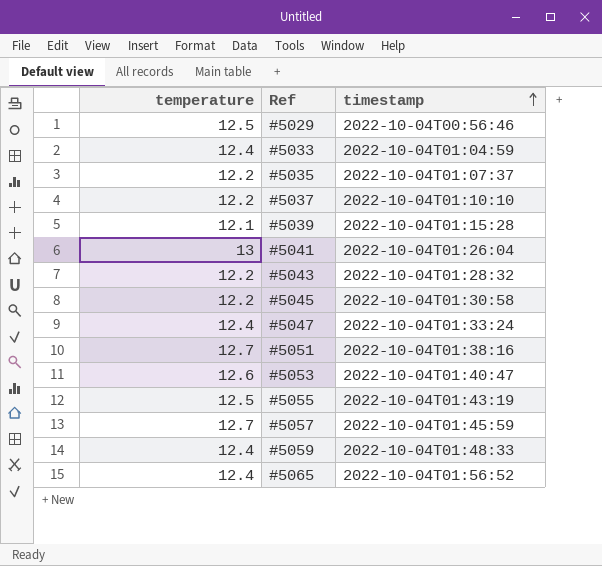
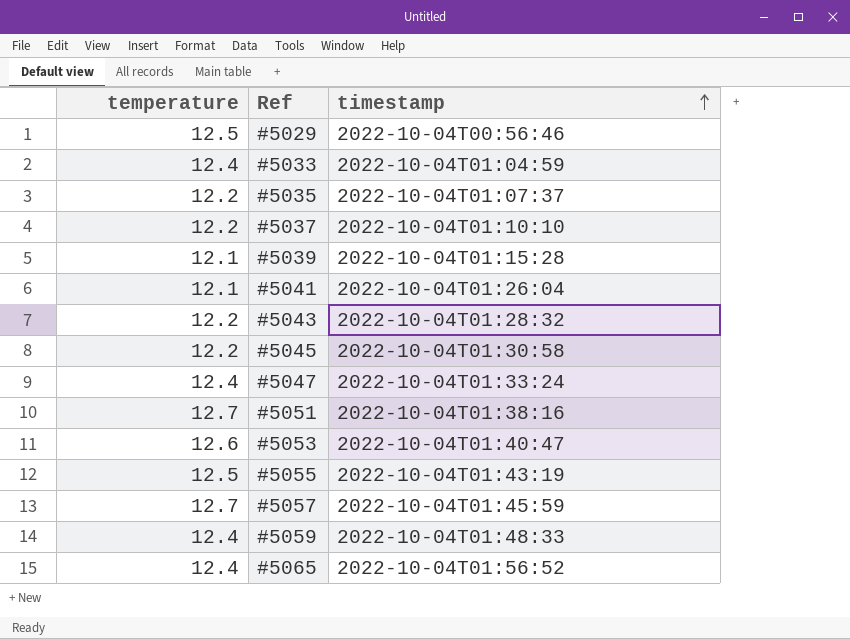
#5041 | temperature: 13 -> 12.1

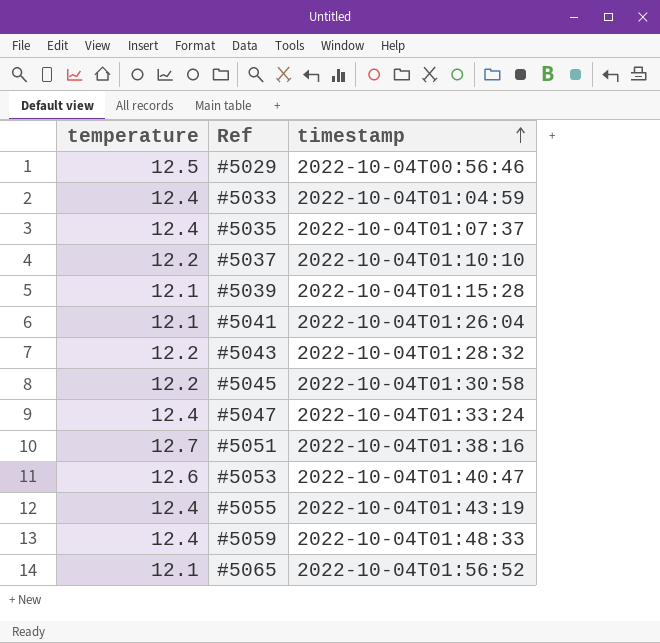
row #5057: 12.7 | 2022-10-04T01:45:59 -> none
#5035 | temperature: 12.2 -> 12.4
#5055 | temperature: 12.5 -> 12.4
#5065 | temperature: 12.4 -> 12.1

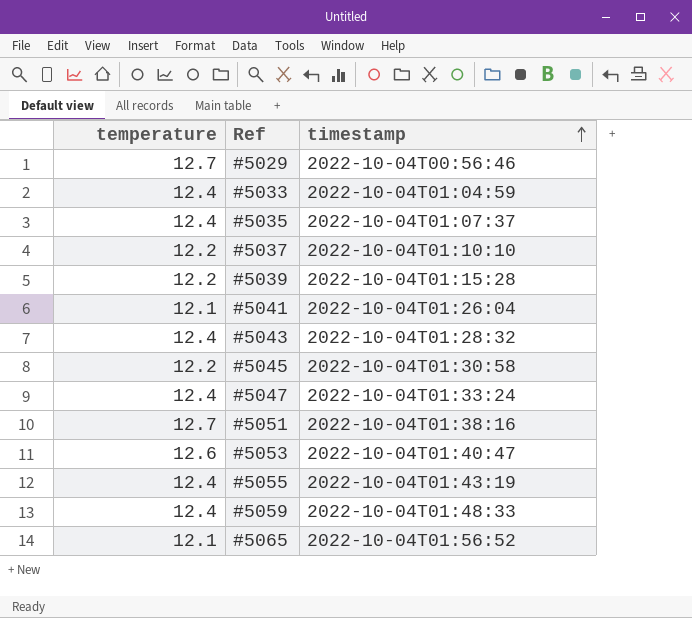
#5029 | temperature: 12.5 -> 12.7
#5039 | temperature: 12.1 -> 12.2
#5043 | temperature: 12.2 -> 12.4

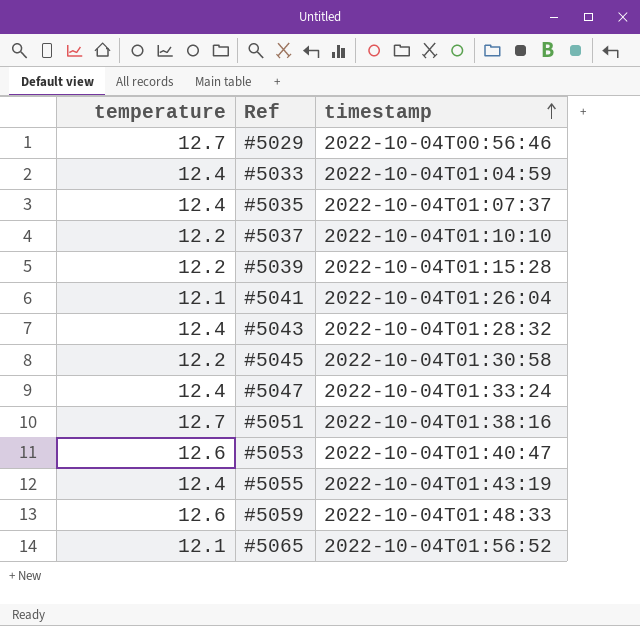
#5059 | temperature: 12.4 -> 12.6

